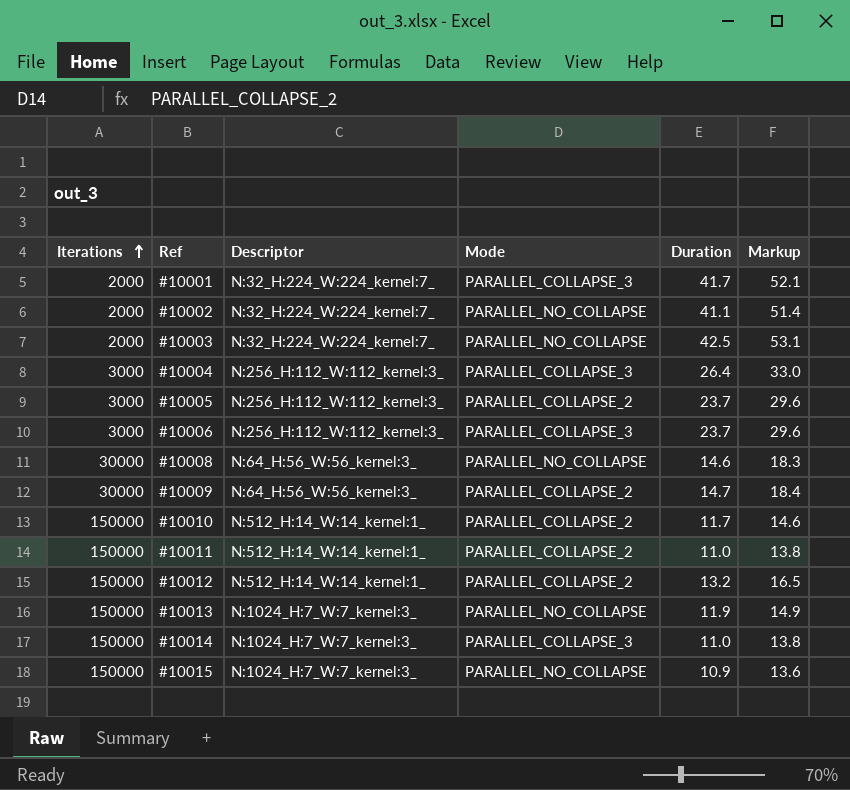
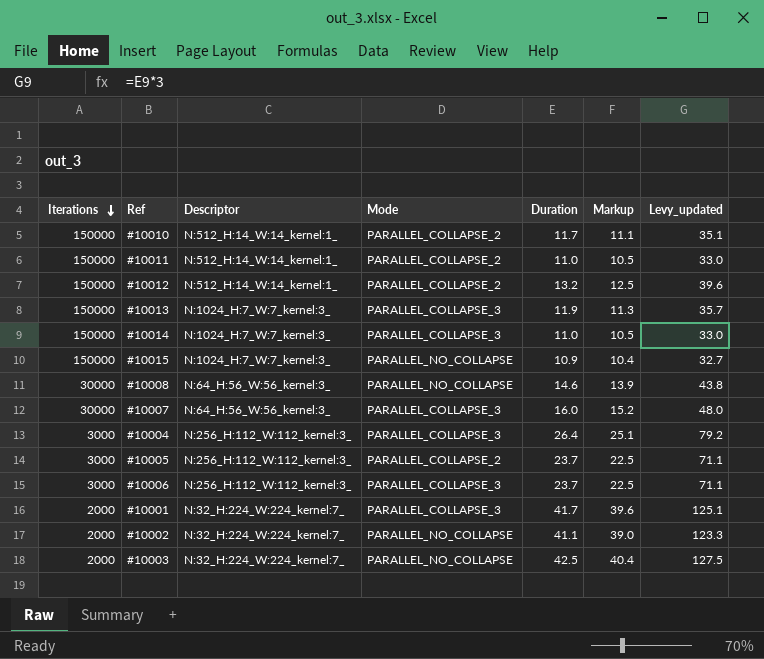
row order: Iterations ascending -> Iterations descending
column Markup | formula: [Duration] * 1.25 -> [Duration] * 0.95
column Levy_updated | formula: none -> [Duration] * 3
row #10009: 30000 | N:64_H:56_W:56_kernel:3_ | PARALLEL_COLLAPSE_2 | 14.7 | 18.4 -> none
#10013 | Mode: PARALLEL_NO_COLLAPSE -> PARALLEL_COLLAPSE_3
row #10007: none -> 30000 | N:64_H:56_W:56_kernel:3_ | PARALLEL_COLLAPSE_3 | 16.0 | 15.2 | 48.0

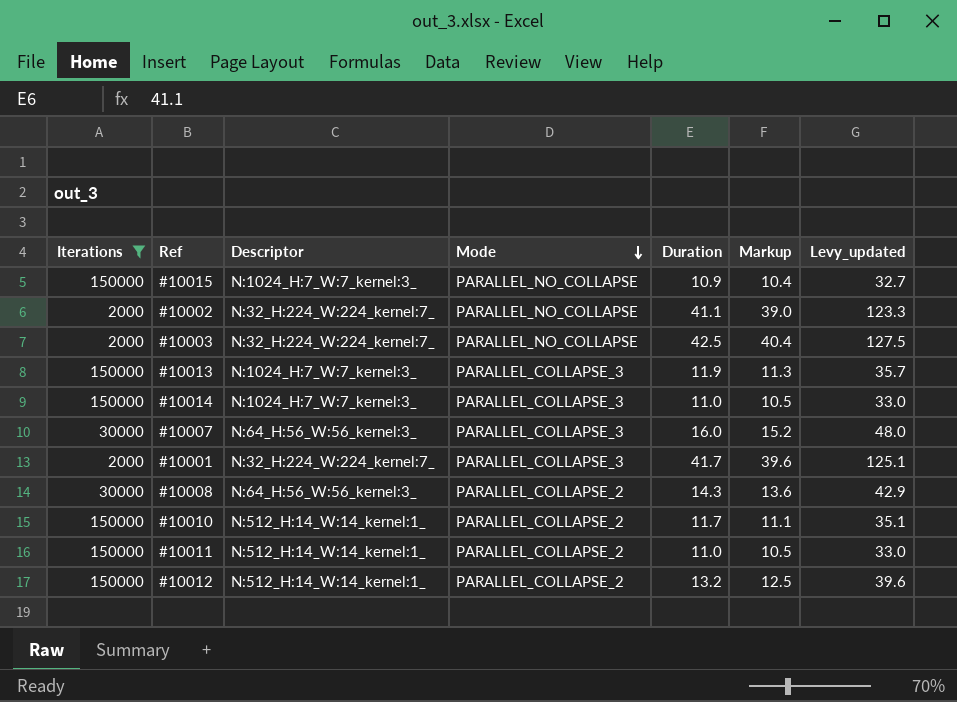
filter: none -> Iterations != 3000
row order: Iterations descending -> Mode descending
#10008 | Mode: PARALLEL_NO_COLLAPSE -> PARALLEL_COLLAPSE_2
#10008 | Duration: 14.6 -> 14.3
#10008 | Markup: 13.9 -> 13.6
#10008 | Levy_updated: 43.8 -> 42.9

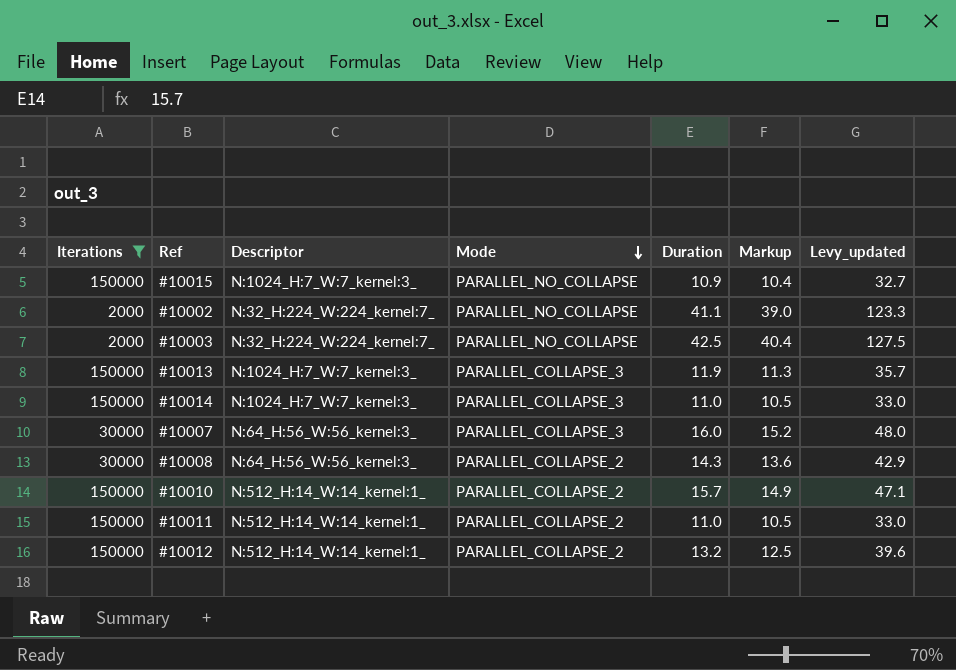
row #10001: 2000 | N:32_H:224_W:224_kernel:7_ | PARALLEL_COLLAPSE_3 | 41.7 | 39.6 | 125.1 -> none
#10010 | Duration: 11.7 -> 15.7
#10010 | Markup: 11.1 -> 14.9
#10010 | Levy_updated: 35.1 -> 47.1

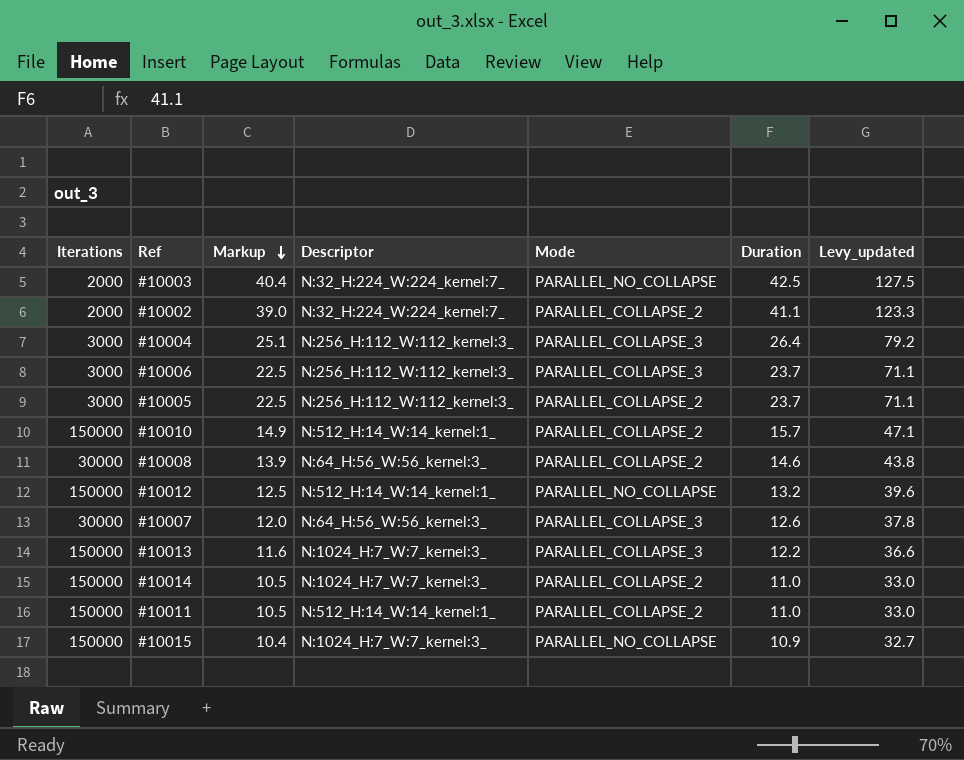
filter: Iterations != 3000 -> none
row order: Mode descending -> Markup descending
column Markup | position: 6 -> 3
#10002 | Mode: PARALLEL_NO_COLLAPSE -> PARALLEL_COLLAPSE_2
#10008 | Markup: 13.6 -> 13.9
#10008 | Duration: 14.3 -> 14.6
#10008 | Levy_updated: 42.9 -> 43.8
#10012 | Mode: PARALLEL_COLLAPSE_2 -> PARALLEL_NO_COLLAPSE
#10007 | Markup: 15.2 -> 12.0
#10007 | Duration: 16.0 -> 12.6
#10007 | Levy_updated: 48.0 -> 37.8
#10013 | Markup: 11.3 -> 11.6
#10013 | Duration: 11.9 -> 12.2
#10013 | Levy_updated: 35.7 -> 36.6
#10014 | Mode: PARALLEL_COLLAPSE_3 -> PARALLEL_COLLAPSE_2

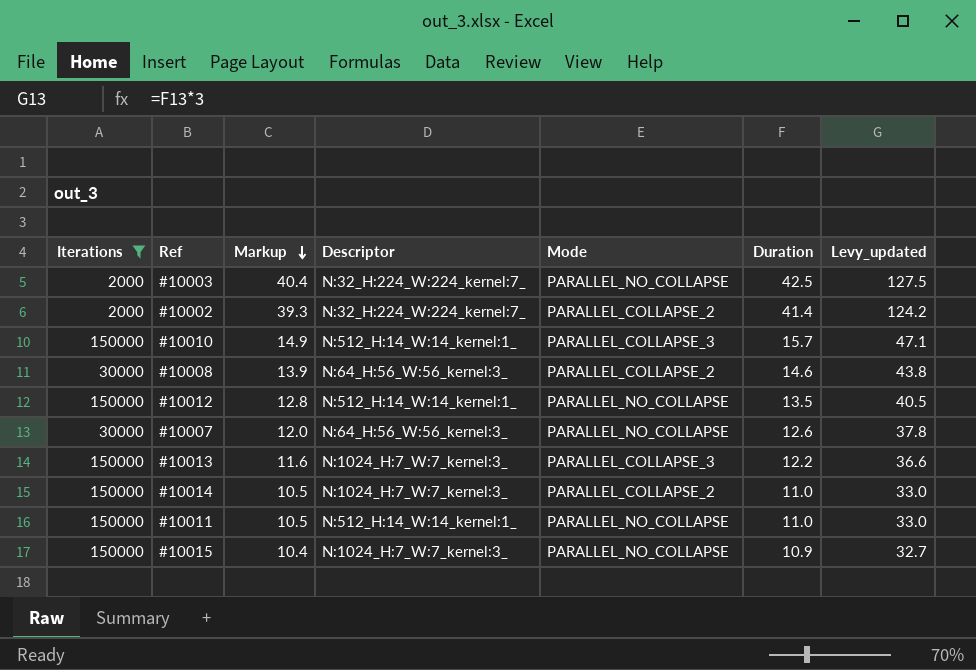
filter: none -> Iterations != 3000
#10002 | Markup: 39.0 -> 39.3
#10002 | Duration: 41.1 -> 41.4
#10002 | Levy_updated: 123.3 -> 124.2
#10010 | Mode: PARALLEL_COLLAPSE_2 -> PARALLEL_COLLAPSE_3
#10012 | Markup: 12.5 -> 12.8
#10012 | Duration: 13.2 -> 13.5
#10012 | Levy_updated: 39.6 -> 40.5
#10007 | Mode: PARALLEL_COLLAPSE_3 -> PARALLEL_NO_COLLAPSE
#10011 | Mode: PARALLEL_COLLAPSE_2 -> PARALLEL_NO_COLLAPSE

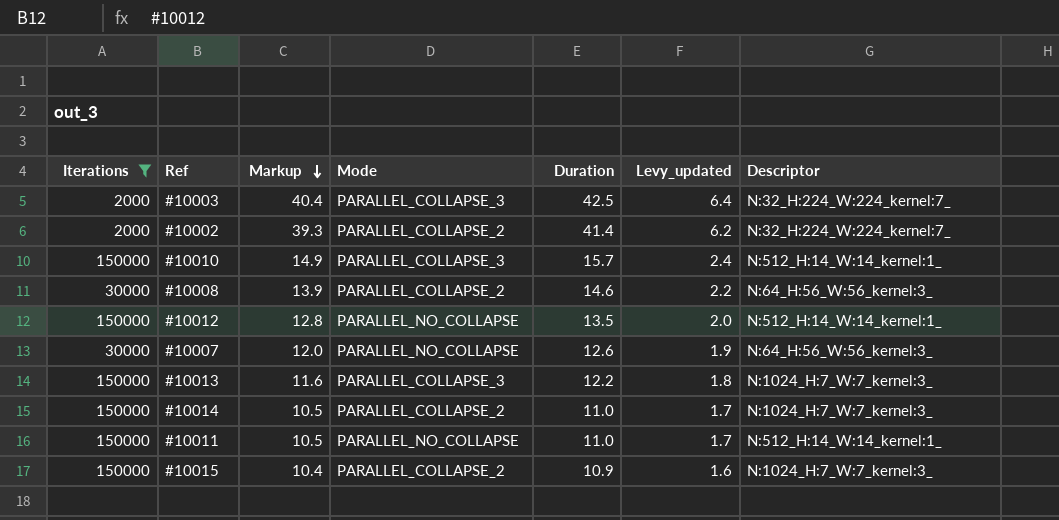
column Levy_updated | formula: [Duration] * 3 -> [Duration] * 0.15
column Descriptor | position: 4 -> 7
#10003 | Mode: PARALLEL_NO_COLLAPSE -> PARALLEL_COLLAPSE_3
#10015 | Mode: PARALLEL_NO_COLLAPSE -> PARALLEL_COLLAPSE_2

